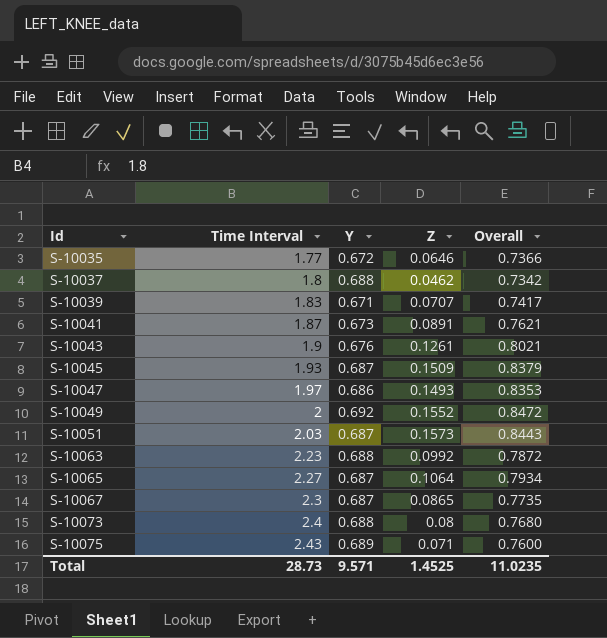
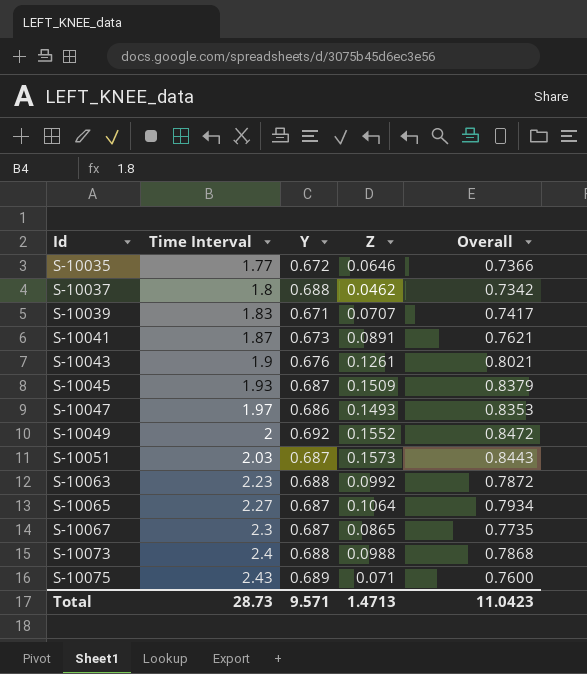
S-10073 | Z: 0.08 -> 0.0988
S-10073 | Overall: 0.7680 -> 0.7868
Total | Z: 1.4525 -> 1.4713
Total | Overall: 11.0235 -> 11.0423

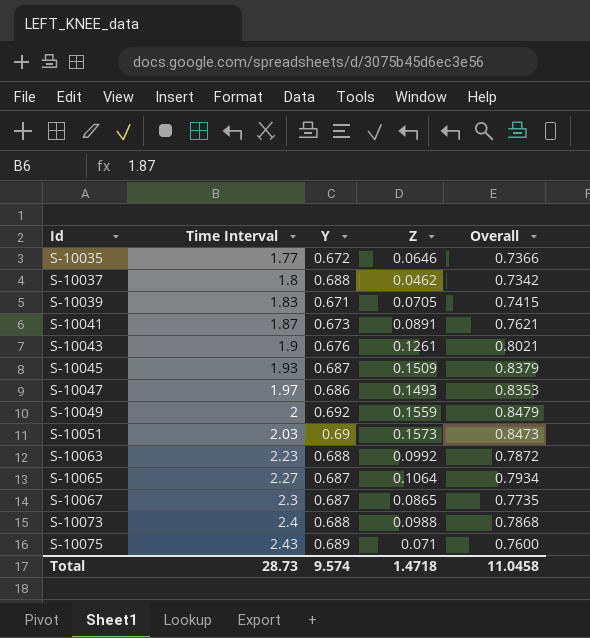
S-10039 | Z: 0.0707 -> 0.0705
S-10039 | Overall: 0.7417 -> 0.7415
S-10049 | Z: 0.1552 -> 0.1559
S-10049 | Overall: 0.8472 -> 0.8479
S-10051 | Y: 0.687 -> 0.69
S-10051 | Overall: 0.8443 -> 0.8473
Total | Y: 9.571 -> 9.574
Total | Z: 1.4713 -> 1.4718
Total | Overall: 11.0423 -> 11.0458

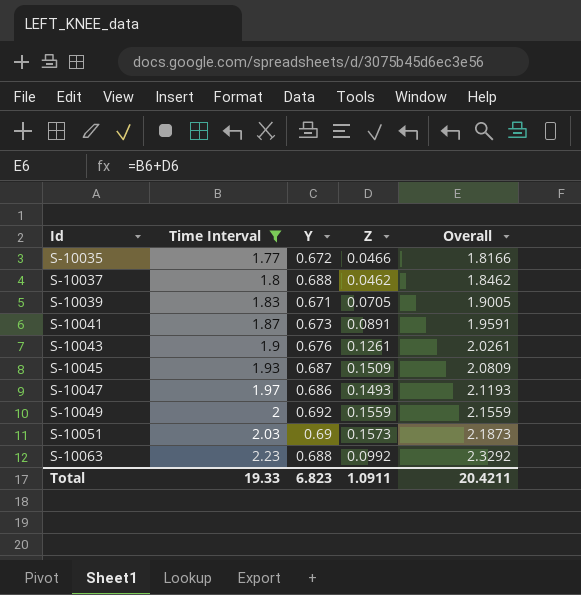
filter: none -> Time Interval <= 2.23
column Overall | formula: [Y] + [Z] -> [Time Interval] + [Z]
S-10035 | Z: 0.0646 -> 0.0466
Total | Time Interval: 28.73 -> 19.33
Total | Y: 9.574 -> 6.823
Total | Z: 1.4718 -> 1.0911
Total | Overall: 11.0458 -> 20.4211

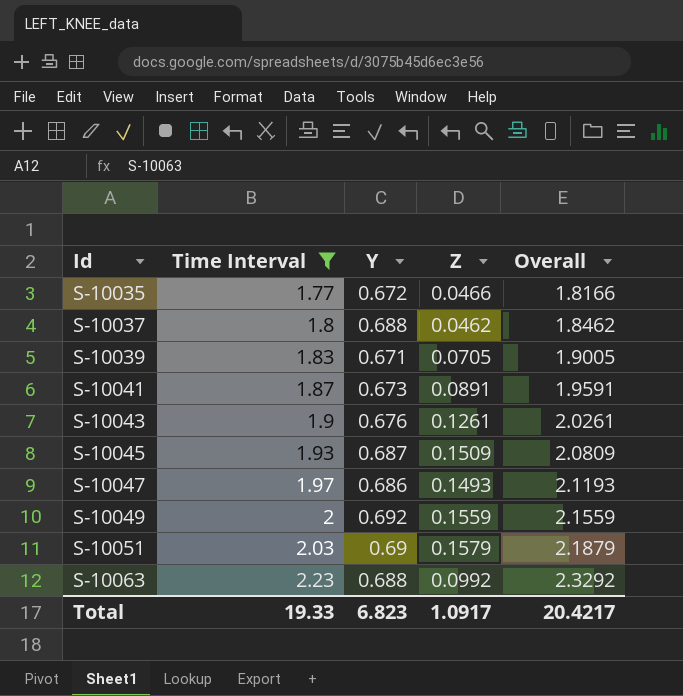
S-10051 | Z: 0.1573 -> 0.1579
S-10051 | Overall: 2.1873 -> 2.1879
Total | Z: 1.0911 -> 1.0917
Total | Overall: 20.4211 -> 20.4217

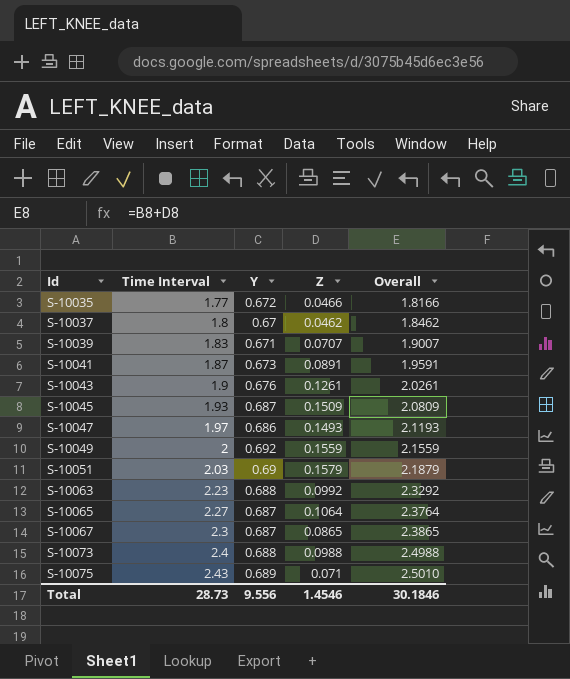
filter: Time Interval <= 2.23 -> none
S-10037 | Y: 0.688 -> 0.67
S-10039 | Z: 0.0705 -> 0.0707
S-10039 | Overall: 1.9005 -> 1.9007
Total | Time Interval: 19.33 -> 28.73
Total | Y: 6.823 -> 9.556
Total | Z: 1.0917 -> 1.4546
Total | Overall: 20.4217 -> 30.1846

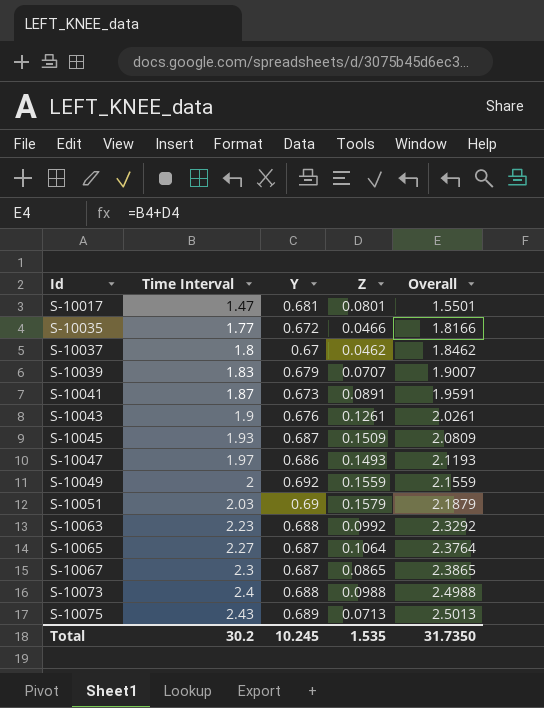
row S-10017: none -> 1.47 | 0.681 | 0.0801 | 1.5501
S-10039 | Y: 0.671 -> 0.679
S-10075 | Z: 0.071 -> 0.0713
S-10075 | Overall: 2.5010 -> 2.5013
Total | Time Interval: 28.73 -> 30.2
Total | Y: 9.556 -> 10.245
Total | Z: 1.4546 -> 1.535
Total | Overall: 30.1846 -> 31.7350

